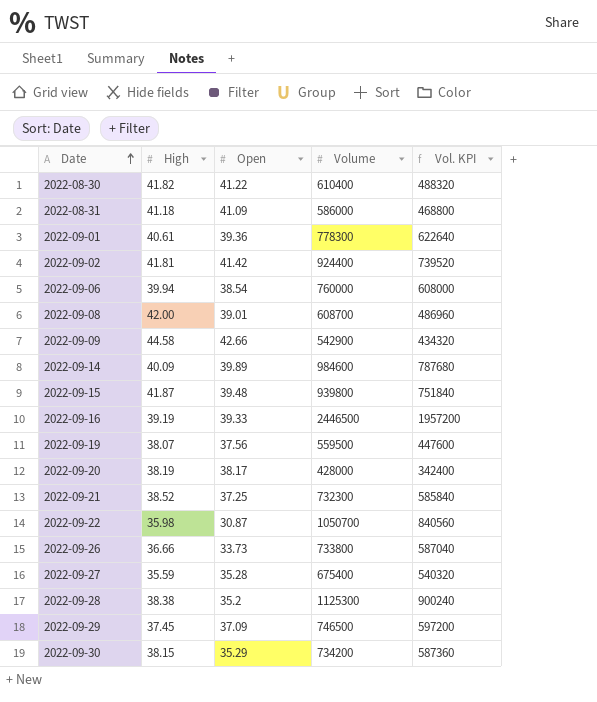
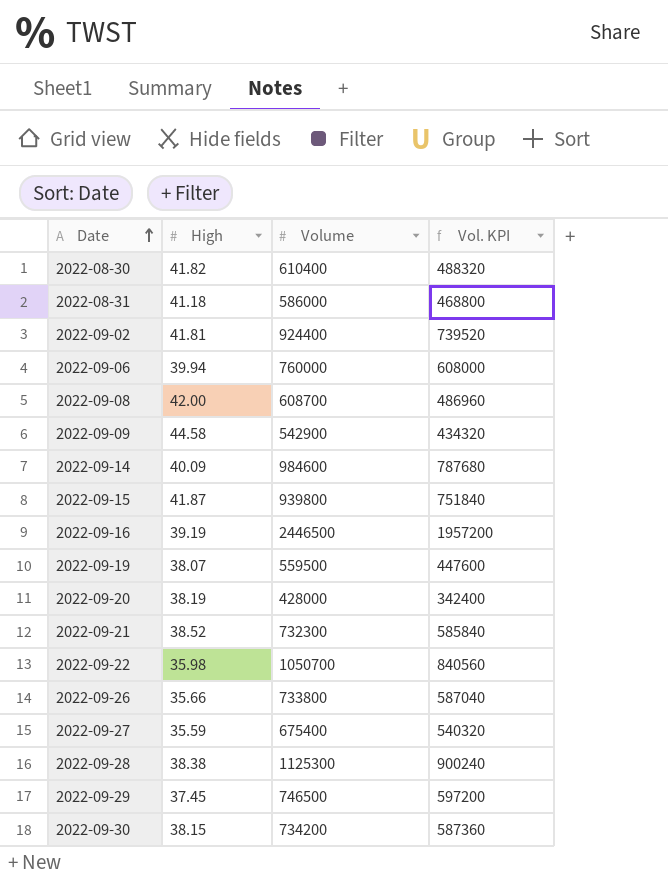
column Open | position: 3 -> none
row 2022-09-01: 40.61 | 39.36 | 778300 | 622640 -> none
2022-09-26 | High: 36.66 -> 35.66

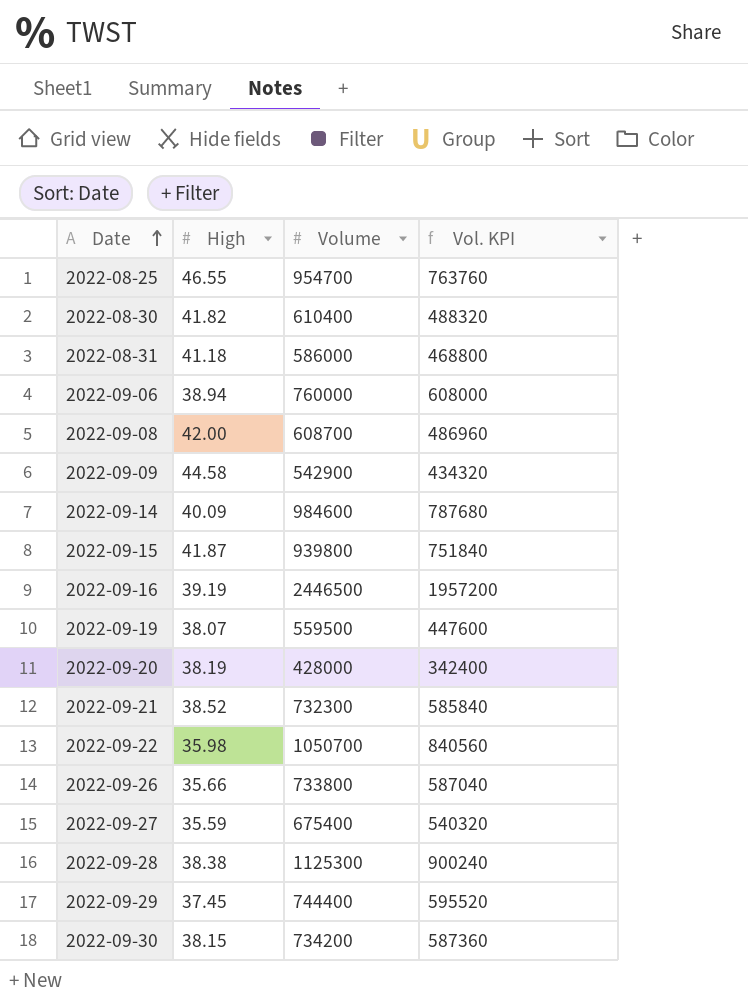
row 2022-09-02: 41.81 | 924400 | 739520 -> none
row 2022-08-25: none -> 46.55 | 954700 | 763760
2022-09-06 | High: 39.94 -> 38.94
2022-09-29 | Volume: 746500 -> 744400
2022-09-29 | Vol. KPI: 597200 -> 595520

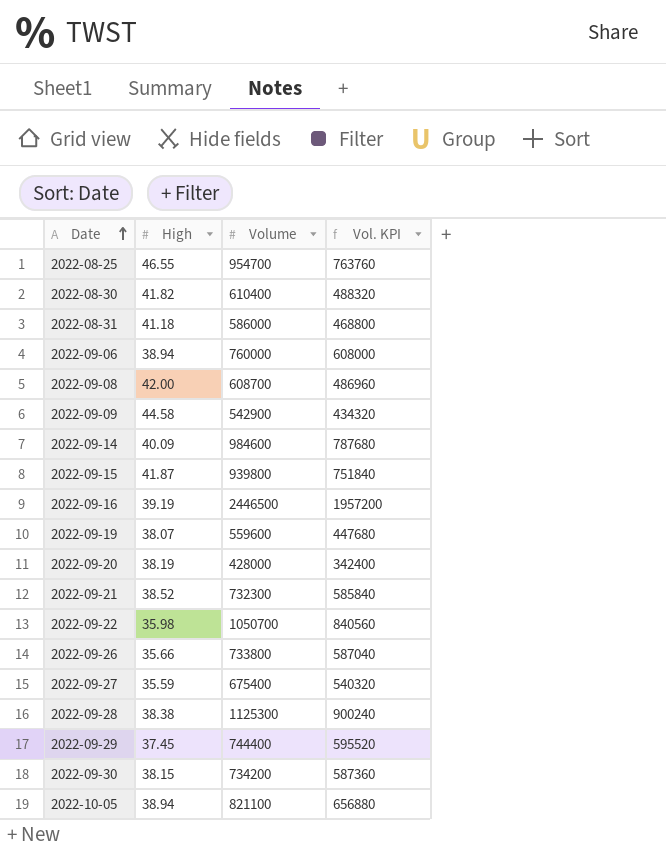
2022-09-19 | Volume: 559500 -> 559600
2022-09-19 | Vol. KPI: 447600 -> 447680
row 2022-10-05: none -> 38.94 | 821100 | 656880

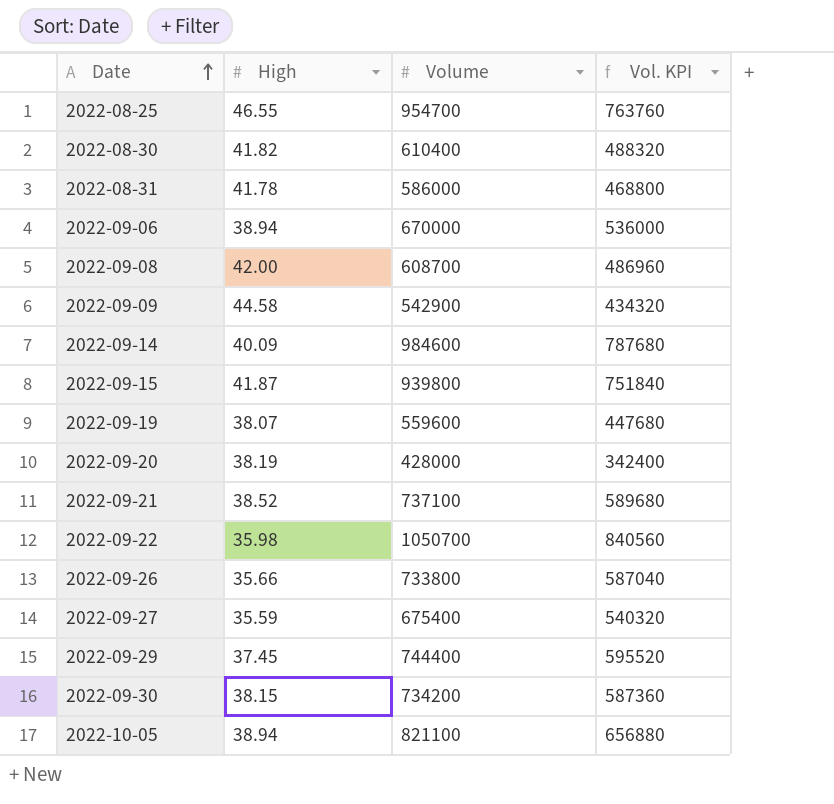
row 2022-09-16: 39.19 | 2446500 | 1957200 -> none
row 2022-09-28: 38.38 | 1125300 | 900240 -> none
2022-08-31 | High: 41.18 -> 41.78
2022-09-06 | Volume: 760000 -> 670000
2022-09-06 | Vol. KPI: 608000 -> 536000
2022-09-21 | Volume: 732300 -> 737100
2022-09-21 | Vol. KPI: 585840 -> 589680

